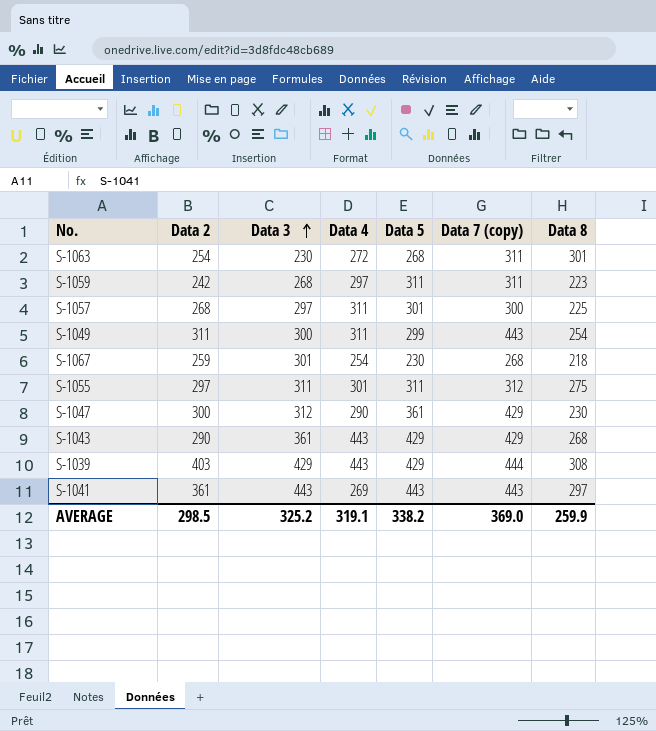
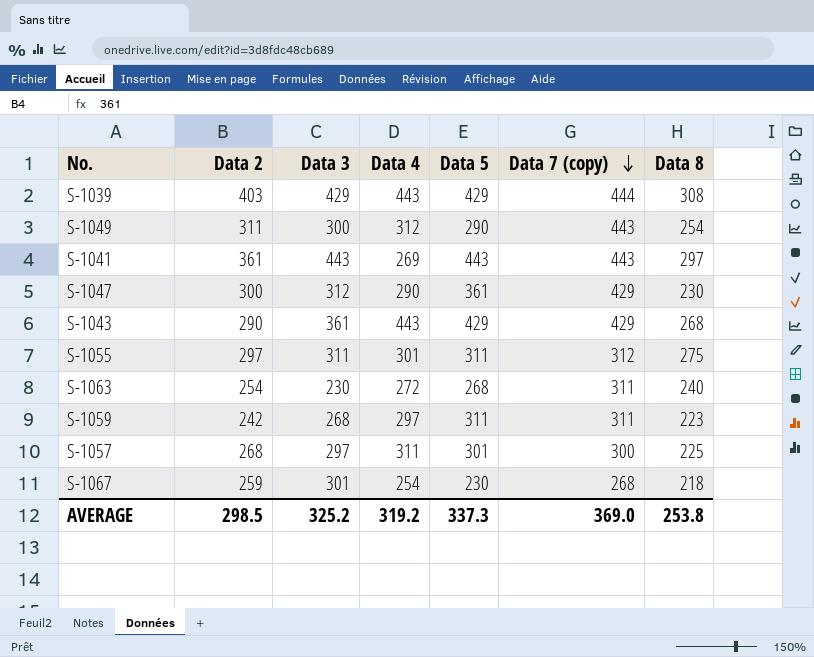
row order: Data 3 ascending -> Data 7 (copy) descending
S-1049 | Data 4: 311 -> 312
S-1049 | Data 5: 299 -> 290
S-1063 | Data 8: 301 -> 240
AVERAGE | Data 4: 319.1 -> 319.2
AVERAGE | Data 5: 338.2 -> 337.3
AVERAGE | Data 8: 259.9 -> 253.8

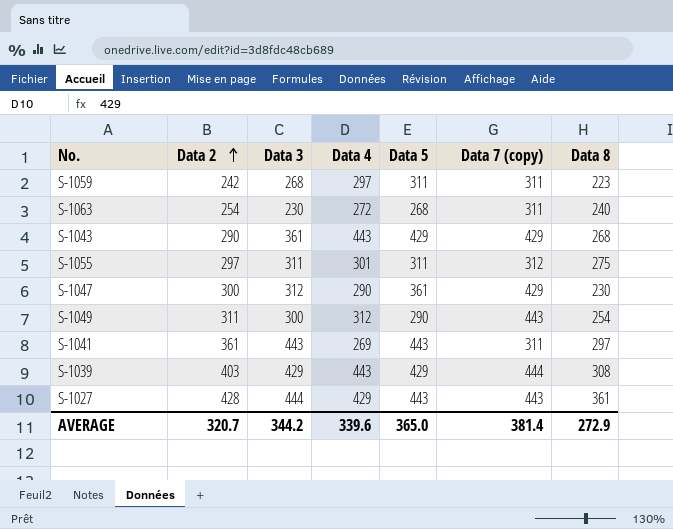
row order: Data 7 (copy) descending -> Data 2 ascending
row S-1057: 268 | 297 | 311 | 301 | 300 | 225 -> none
row S-1067: 259 | 301 | 254 | 230 | 268 | 218 -> none
S-1041 | Data 7 (copy): 443 -> 311
row S-1027: none -> 428 | 444 | 429 | 443 | 443 | 361
AVERAGE | Data 2: 298.5 -> 320.7
AVERAGE | Data 3: 325.2 -> 344.2
AVERAGE | Data 4: 319.2 -> 339.6
AVERAGE | Data 5: 337.3 -> 365.0
AVERAGE | Data 7 (copy): 369.0 -> 381.4
AVERAGE | Data 8: 253.8 -> 272.9

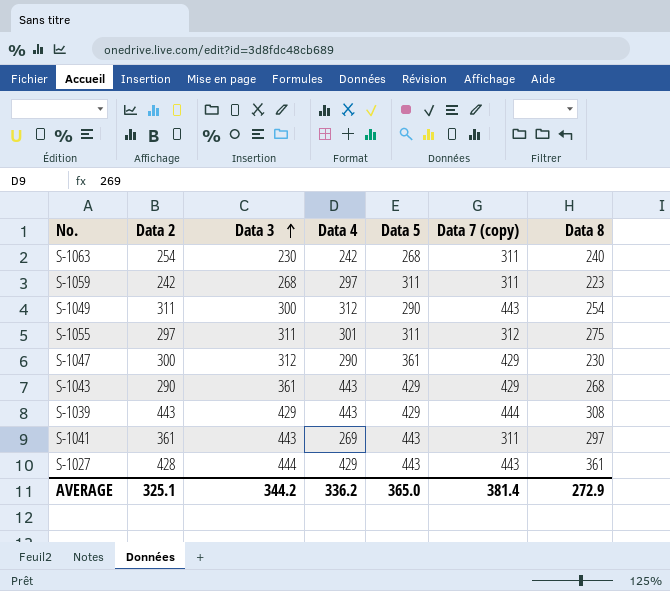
row order: Data 2 ascending -> Data 3 ascending
S-1063 | Data 4: 272 -> 242
S-1039 | Data 2: 403 -> 443
AVERAGE | Data 2: 320.7 -> 325.1
AVERAGE | Data 4: 339.6 -> 336.2

